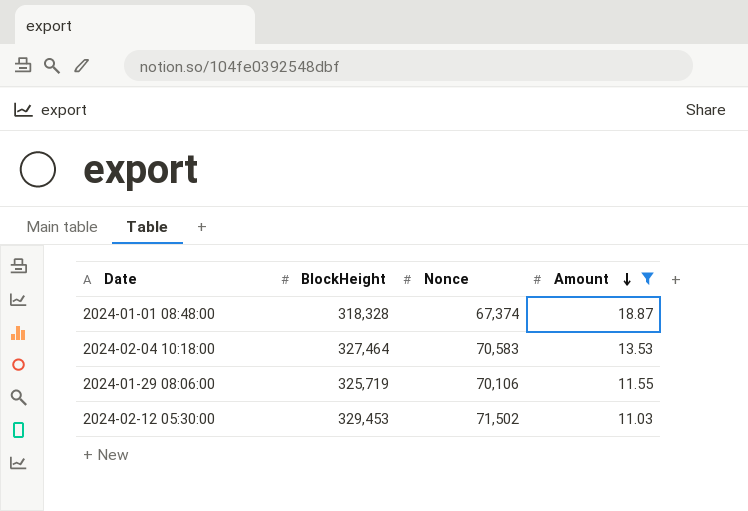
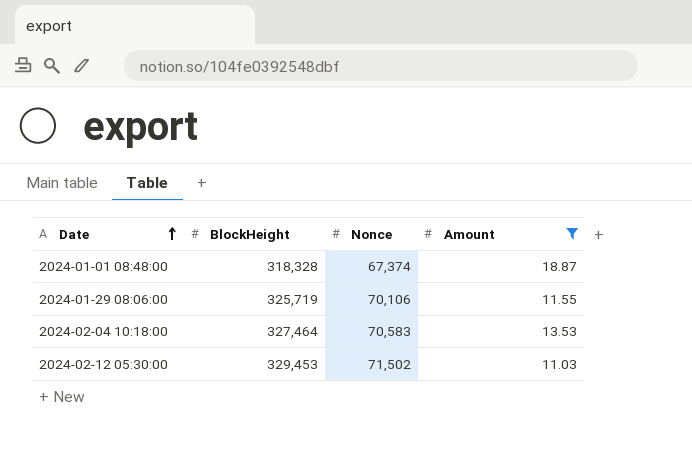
row order: Amount descending -> Date ascending

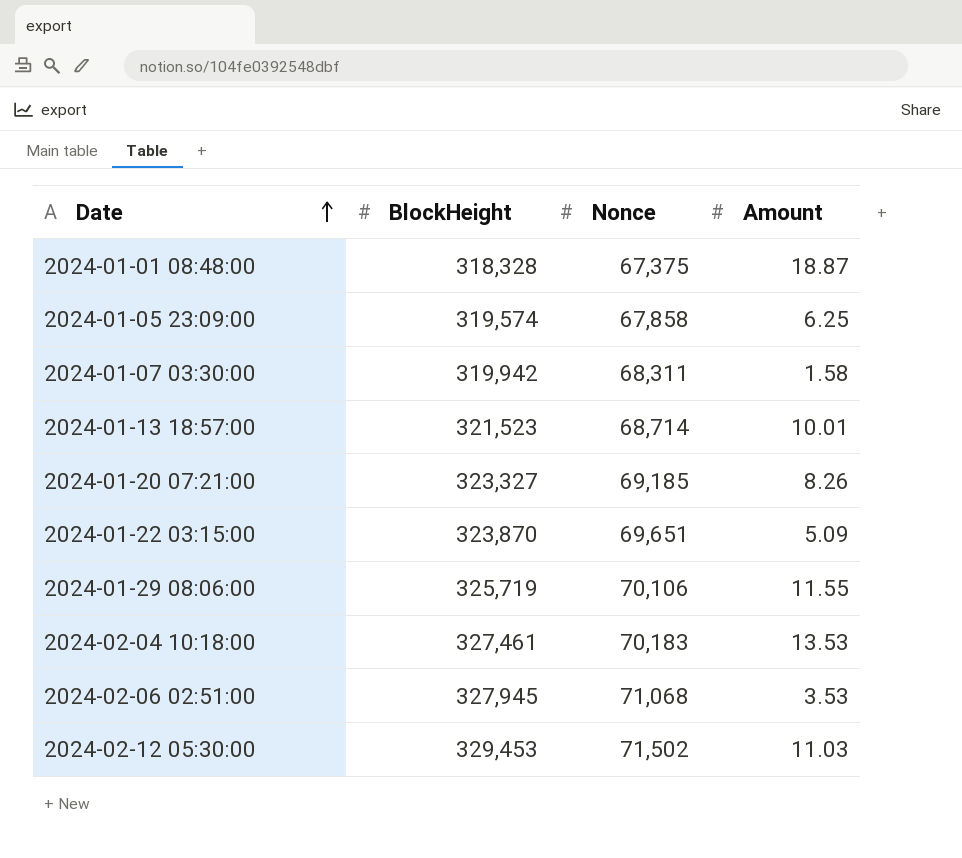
filter: Amount >= 11.03 -> none
2024-01-01 08:48:00 | Nonce: 67,374 -> 67,375
2024-02-04 10:18:00 | BlockHeight: 327,464 -> 327,461
2024-02-04 10:18:00 | Nonce: 70,583 -> 70,183

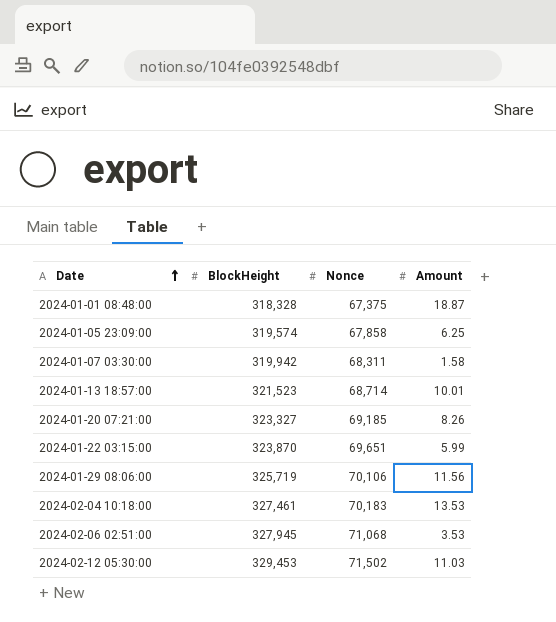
2024-01-22 03:15:00 | Amount: 5.09 -> 5.99
2024-01-29 08:06:00 | Amount: 11.55 -> 11.56

